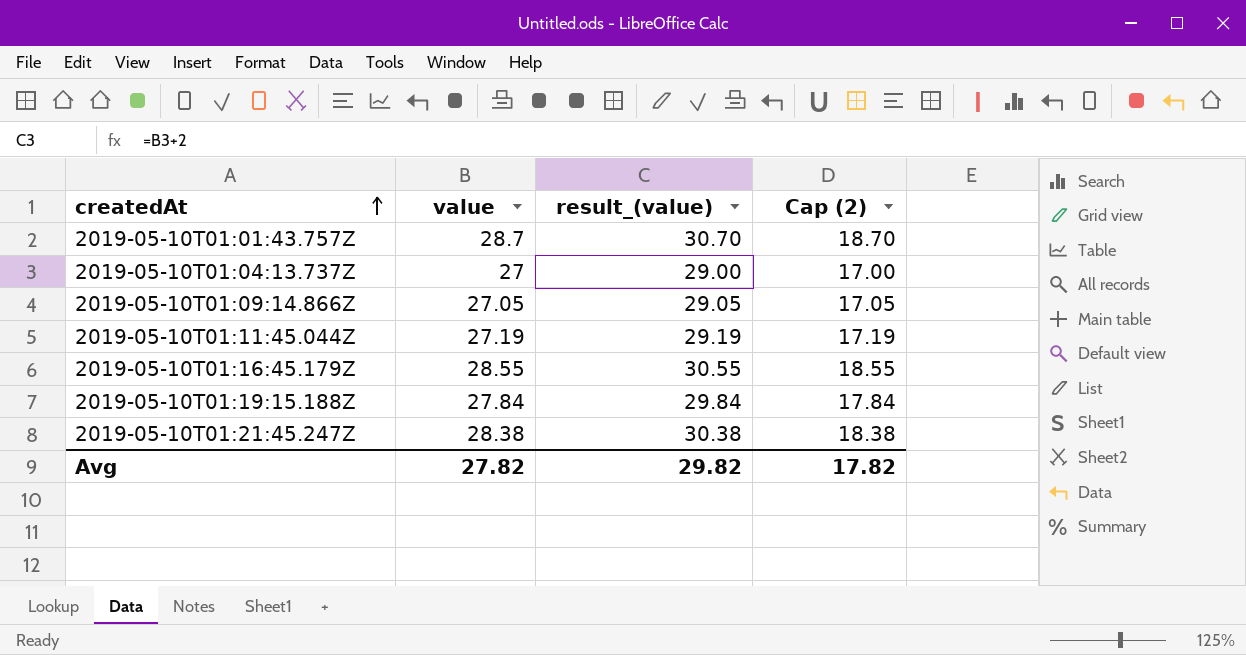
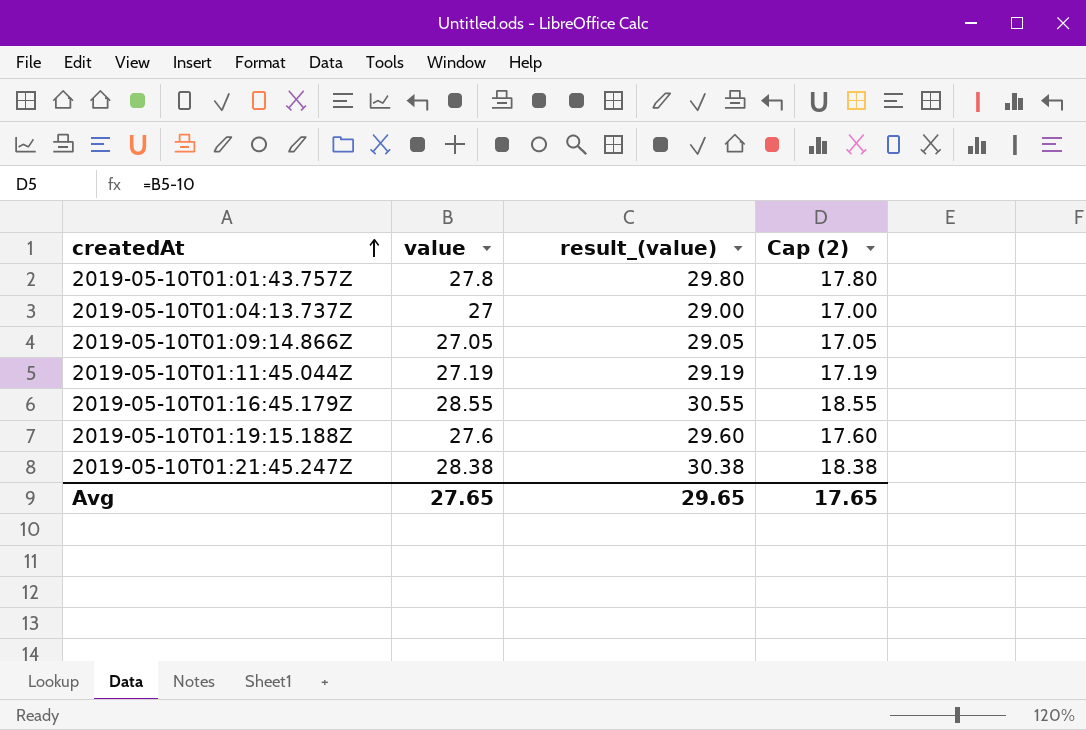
2019-05-10T01:01:43.757Z | value: 28.7 -> 27.8
2019-05-10T01:01:43.757Z | result_(value): 30.70 -> 29.80
2019-05-10T01:01:43.757Z | Cap (2): 18.70 -> 17.80
2019-05-10T01:19:15.188Z | value: 27.84 -> 27.6
2019-05-10T01:19:15.188Z | result_(value): 29.84 -> 29.60
2019-05-10T01:19:15.188Z | Cap (2): 17.84 -> 17.60
Avg | value: 27.82 -> 27.65
Avg | result_(value): 29.82 -> 29.65
Avg | Cap (2): 17.82 -> 17.65

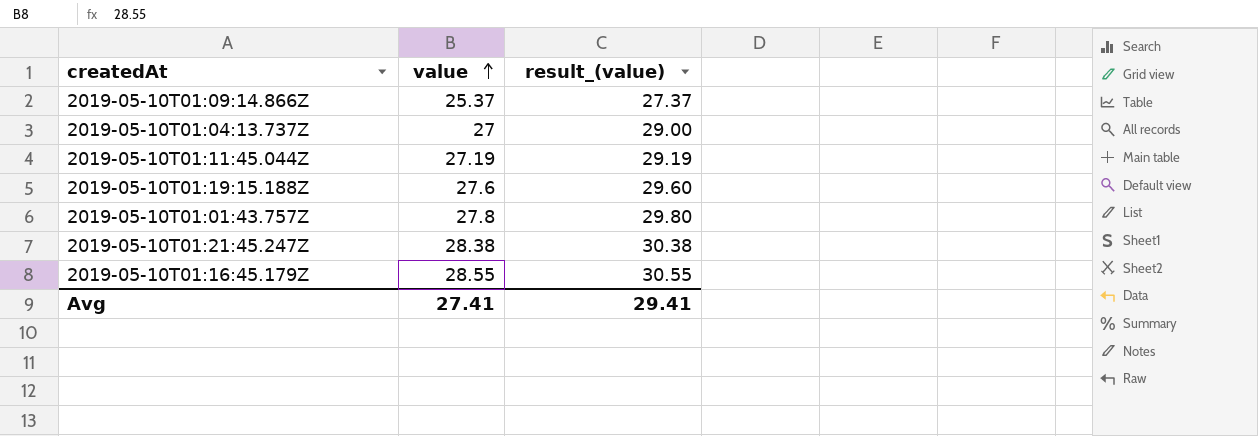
row order: createdAt ascending -> value ascending
column Cap (2) | formula: [value] - 10 -> none
2019-05-10T01:09:14.866Z | value: 27.05 -> 25.37
2019-05-10T01:09:14.866Z | result_(value): 29.05 -> 27.37
Avg | value: 27.65 -> 27.41
Avg | result_(value): 29.65 -> 29.41

